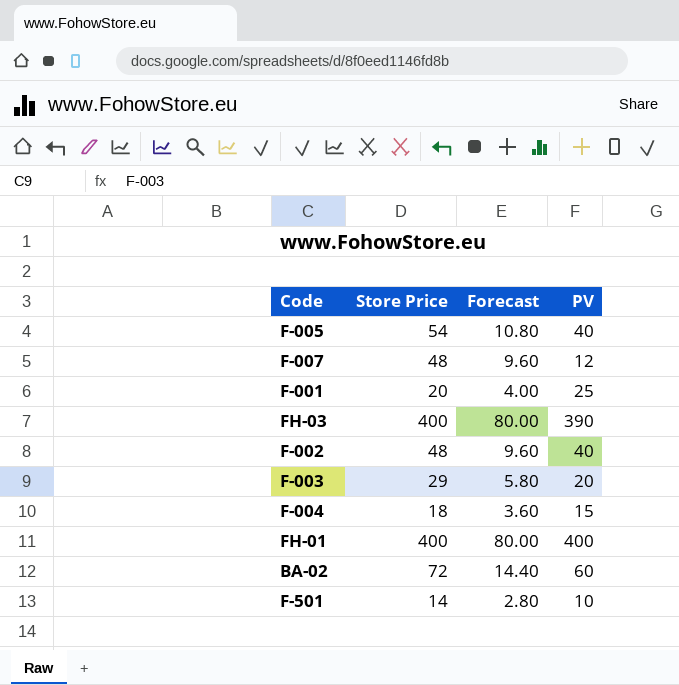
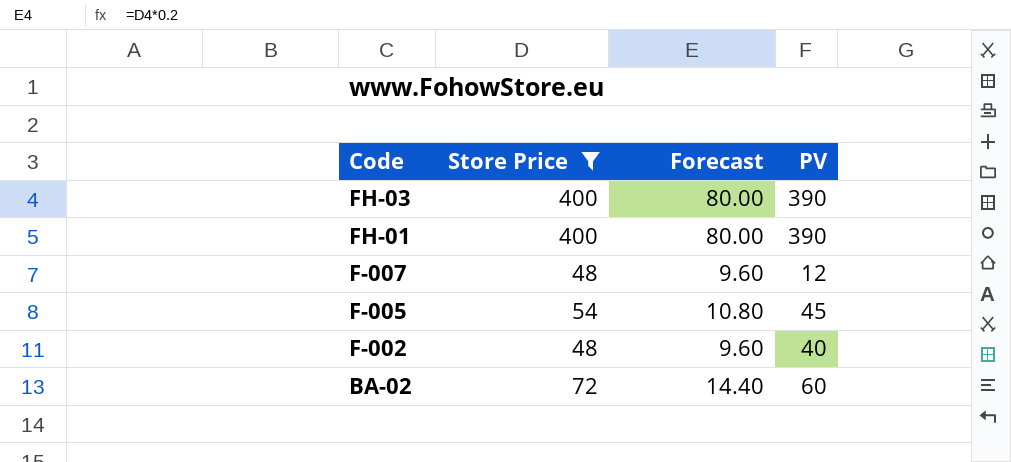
filter: none -> Store Price >= 48
row order: none -> Code descending
FH-01 | PV: 400 -> 390
F-005 | PV: 40 -> 45

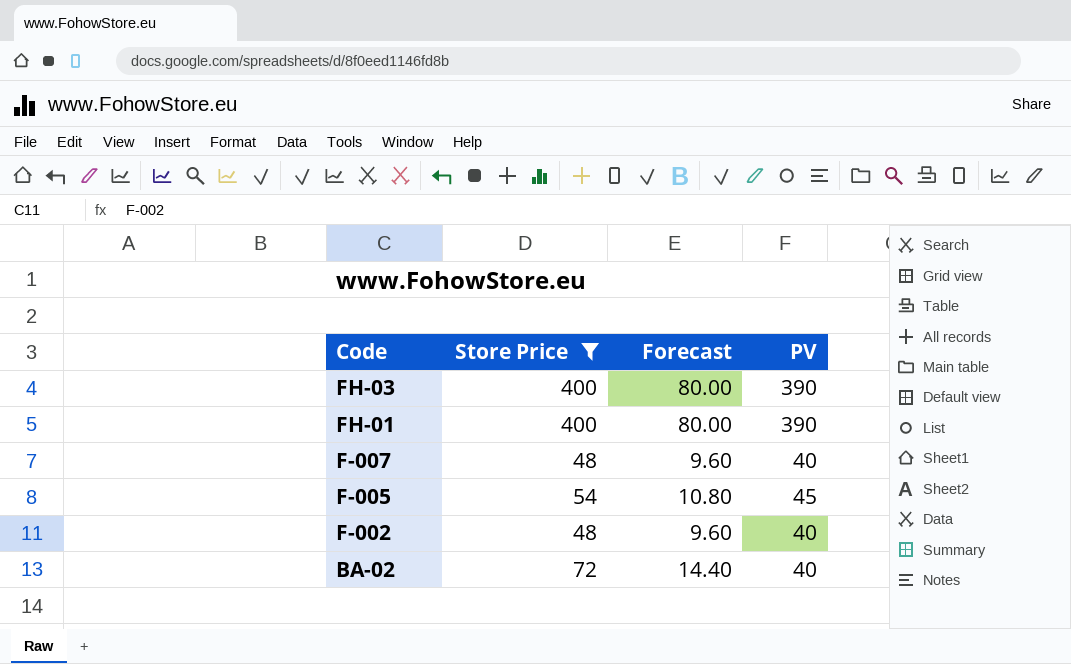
F-007 | PV: 12 -> 40
BA-02 | PV: 60 -> 40

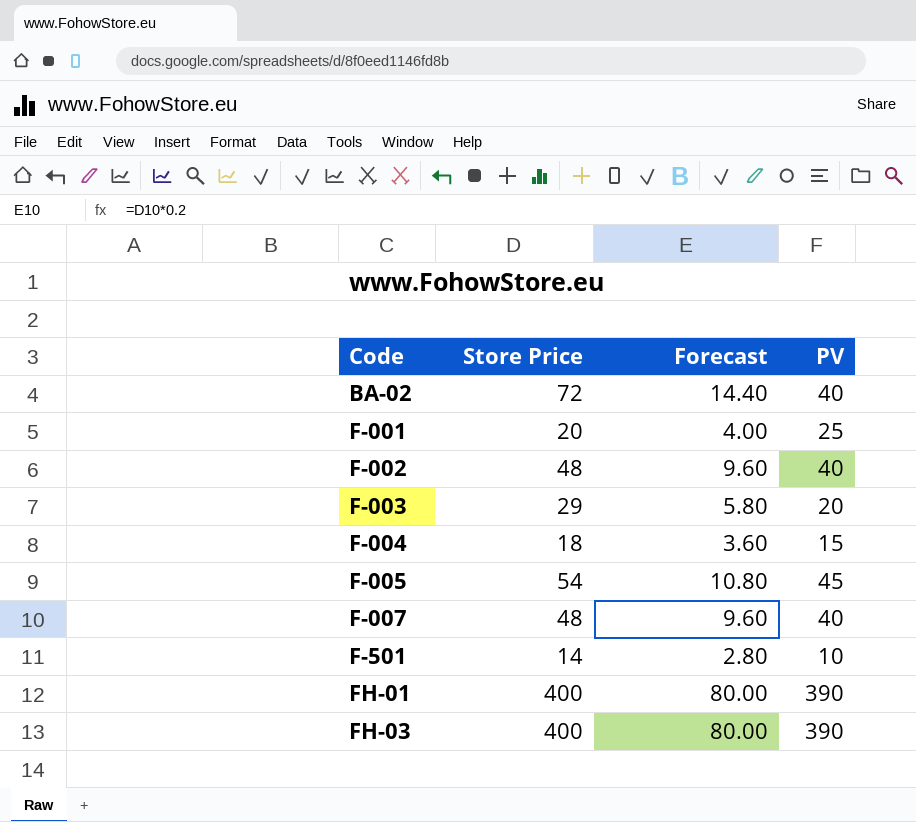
filter: Store Price >= 48 -> none
row order: Code descending -> Code ascending

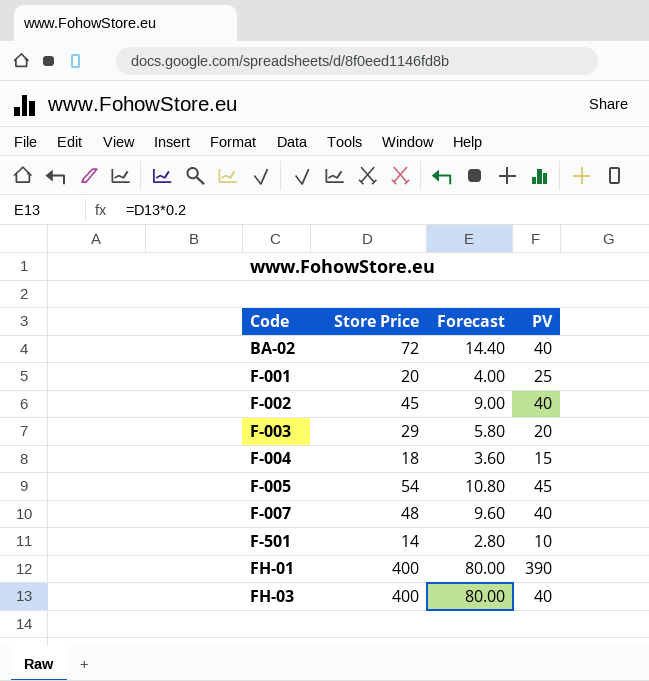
F-002 | Store Price: 48 -> 45
F-002 | Forecast: 9.60 -> 9.00
FH-03 | PV: 390 -> 40

